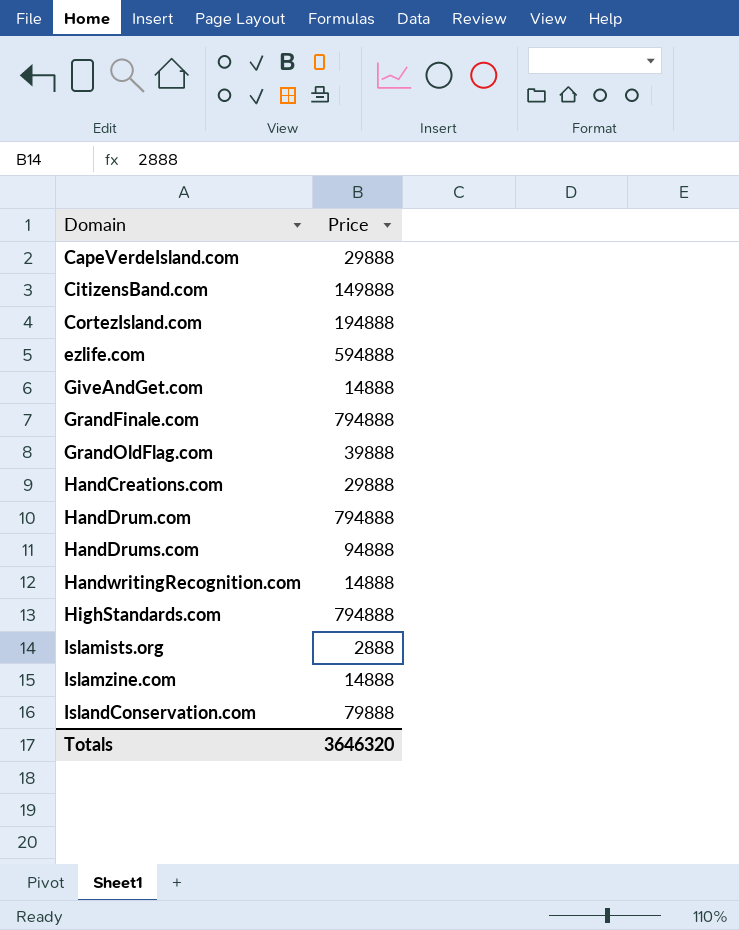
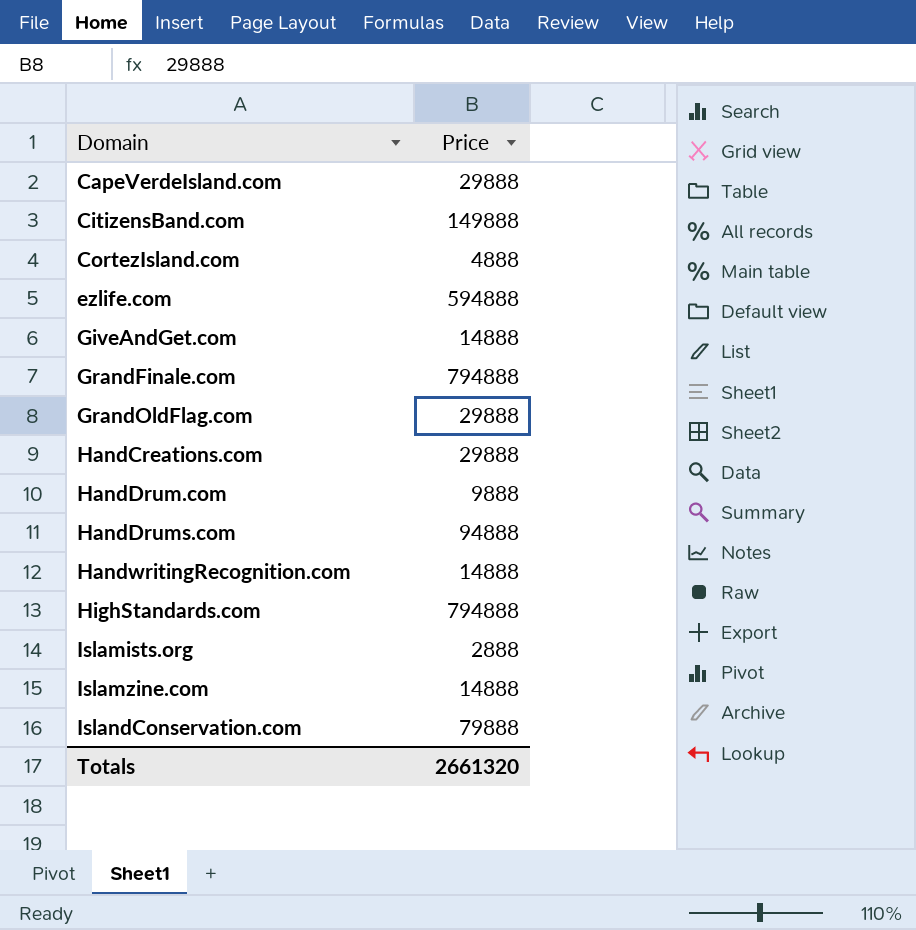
CortezIsland.com | Price: 194888 -> 4888
GrandOldFlag.com | Price: 39888 -> 29888
HandDrum.com | Price: 794888 -> 9888
Totals | Price: 3646320 -> 2661320

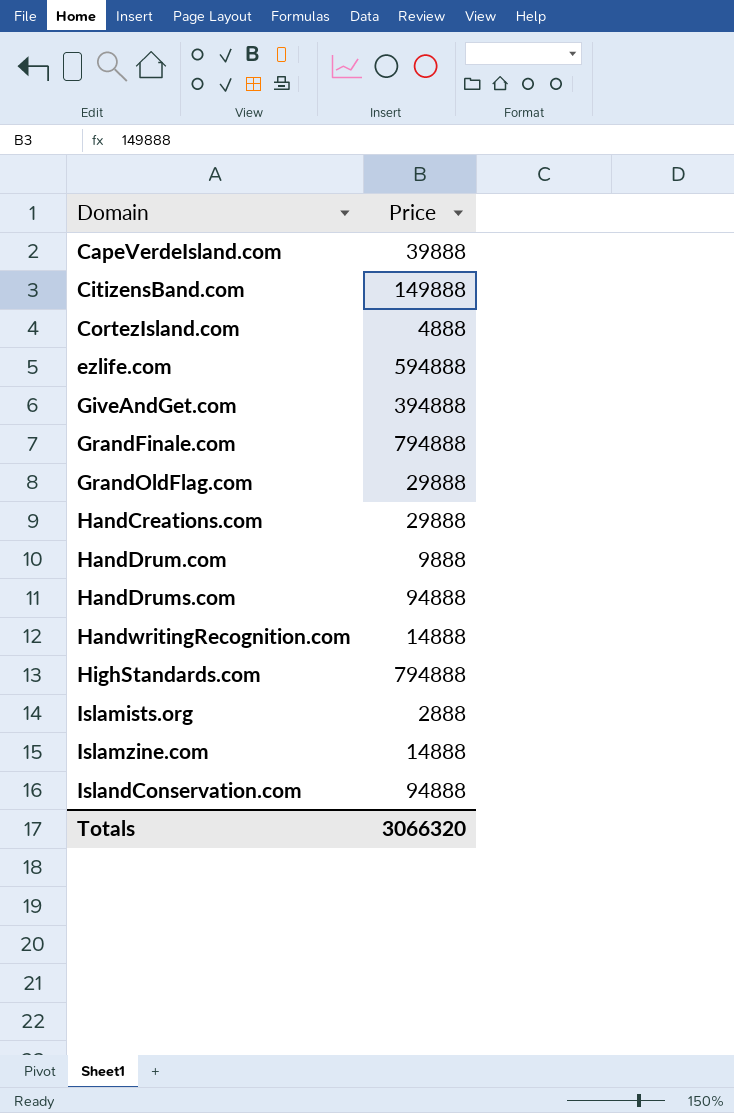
CapeVerdeIsland.com | Price: 29888 -> 39888
GiveAndGet.com | Price: 14888 -> 394888
IslandConservation.com | Price: 79888 -> 94888
Totals | Price: 2661320 -> 3066320

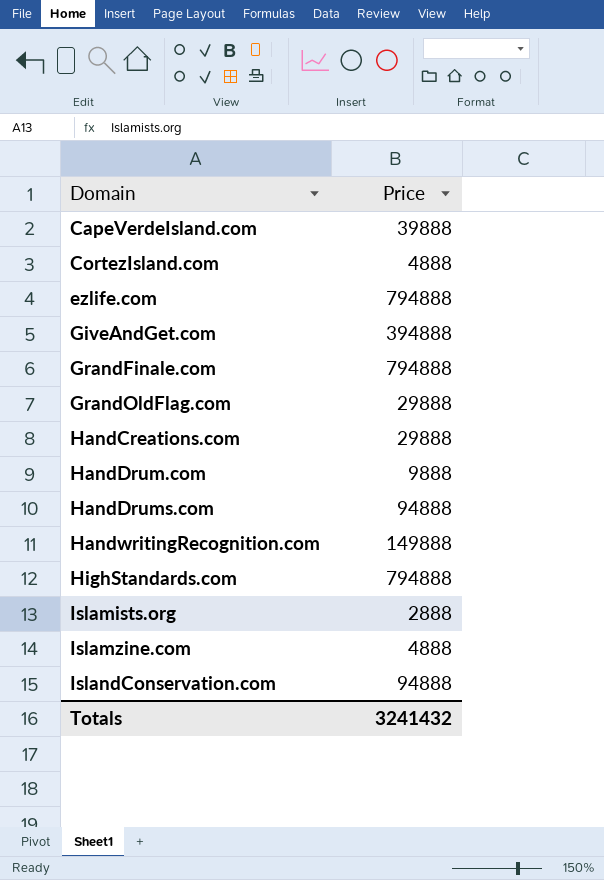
row CitizensBand.com: 149888 -> none
ezlife.com | Price: 594888 -> 794888
HandwritingRecognition.com | Price: 14888 -> 149888
Islamzine.com | Price: 14888 -> 4888
Totals | Price: 3066320 -> 3241432

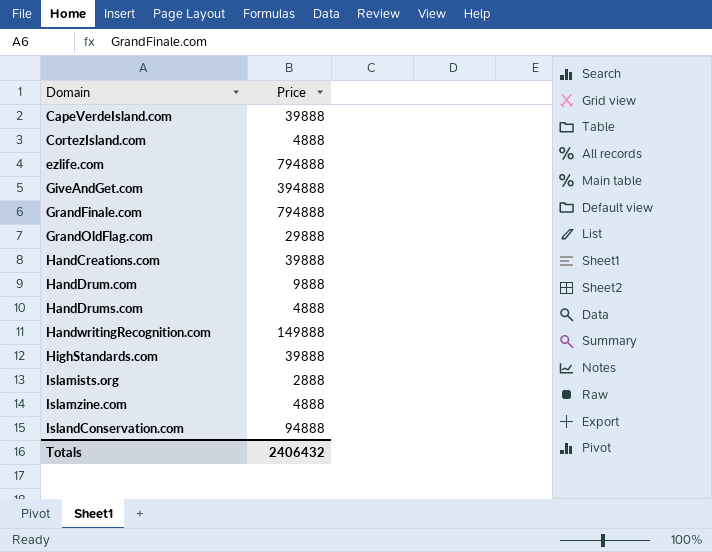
HandCreations.com | Price: 29888 -> 39888
HandDrums.com | Price: 94888 -> 4888
HighStandards.com | Price: 794888 -> 39888
Totals | Price: 3241432 -> 2406432

